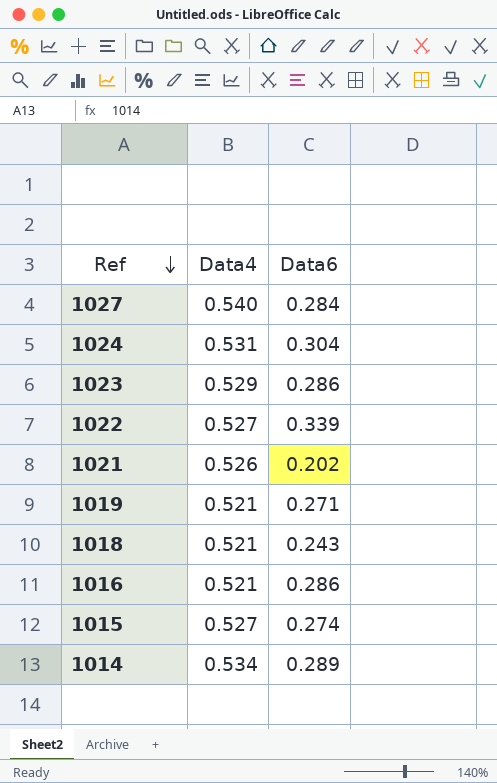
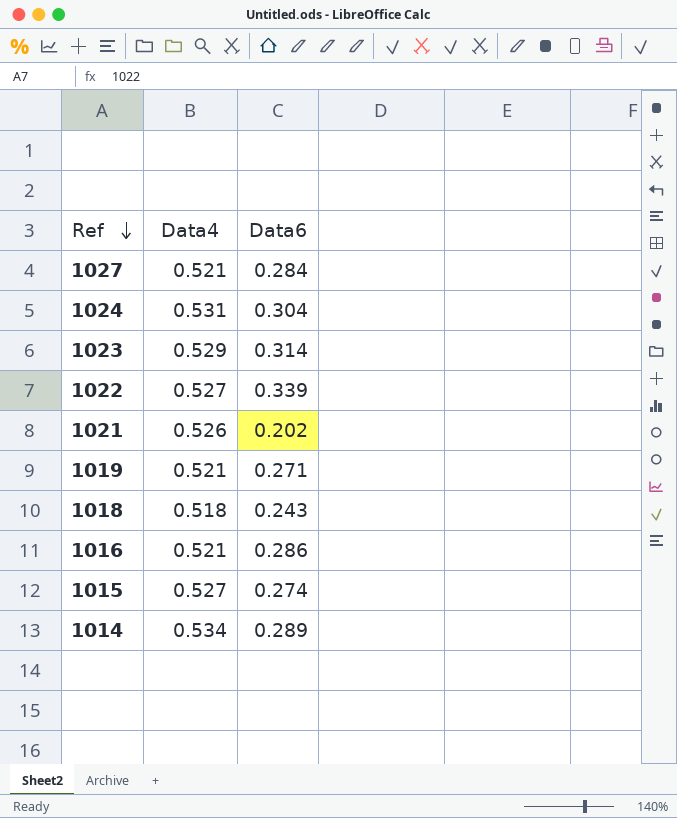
1027 | Data4: 0.540 -> 0.521
1023 | Data6: 0.286 -> 0.314
1018 | Data4: 0.521 -> 0.518

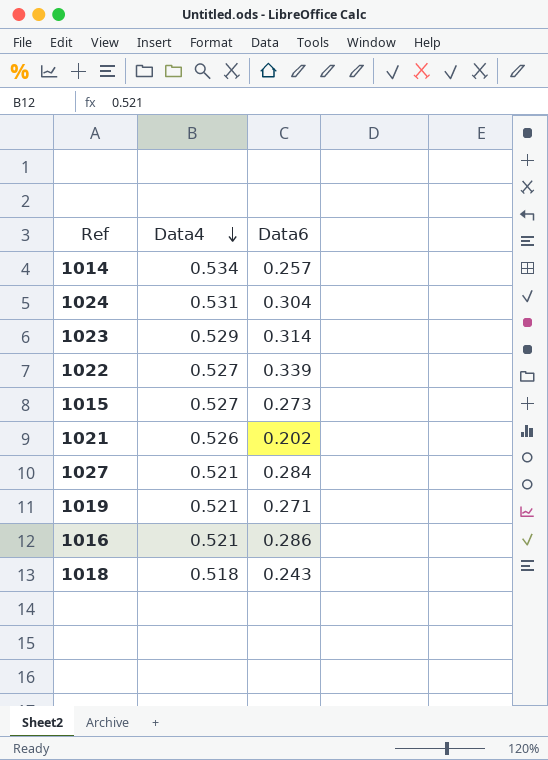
row order: Ref descending -> Data4 descending
1014 | Data6: 0.289 -> 0.257
1015 | Data6: 0.274 -> 0.273

